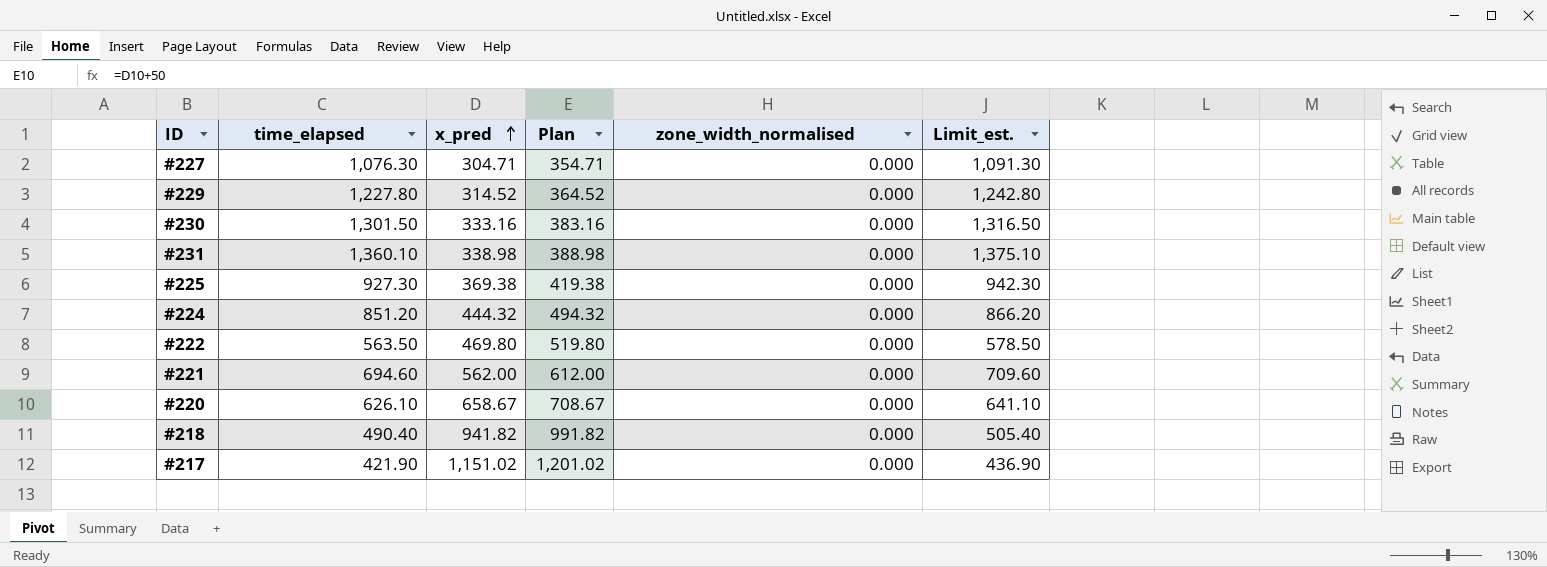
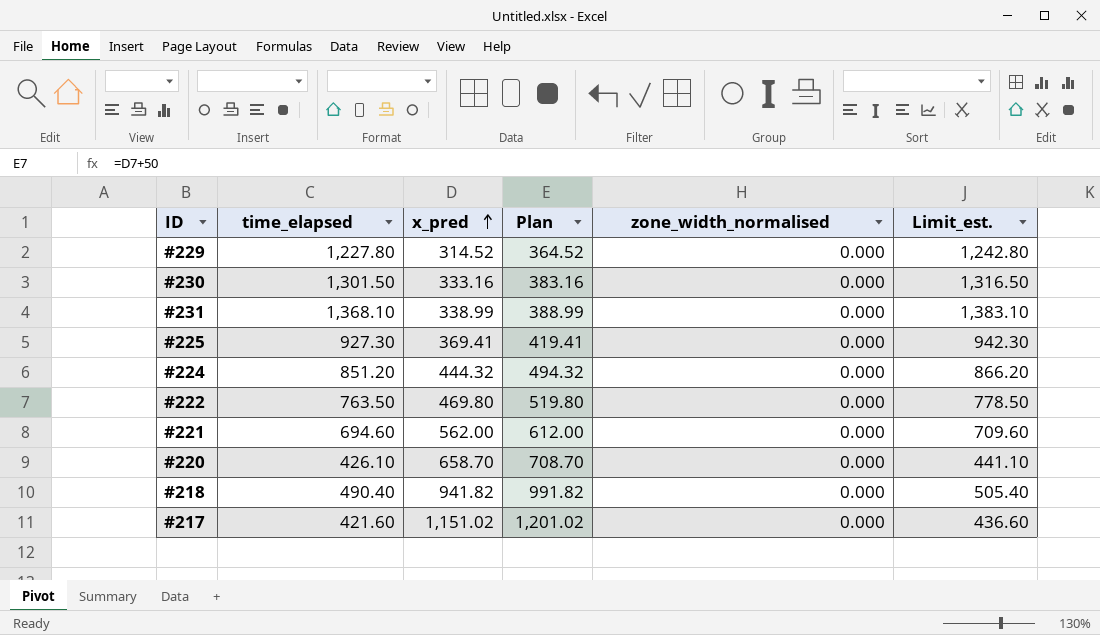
row #227: 1,076.30 | 304.71 | 354.71 | 0.000 | 1,091.30 -> none
#231 | time_elapsed: 1,360.10 -> 1,368.10
#231 | x_pred: 338.98 -> 338.99
#231 | Plan: 388.98 -> 388.99
#231 | Limit_est.: 1,375.10 -> 1,383.10
#225 | x_pred: 369.38 -> 369.41
#225 | Plan: 419.38 -> 419.41
#222 | time_elapsed: 563.50 -> 763.50
#222 | Limit_est.: 578.50 -> 778.50
#220 | time_elapsed: 626.10 -> 426.10
#220 | x_pred: 658.67 -> 658.70
#220 | Plan: 708.67 -> 708.70
#220 | Limit_est.: 641.10 -> 441.10
#217 | time_elapsed: 421.90 -> 421.60
#217 | Limit_est.: 436.90 -> 436.60

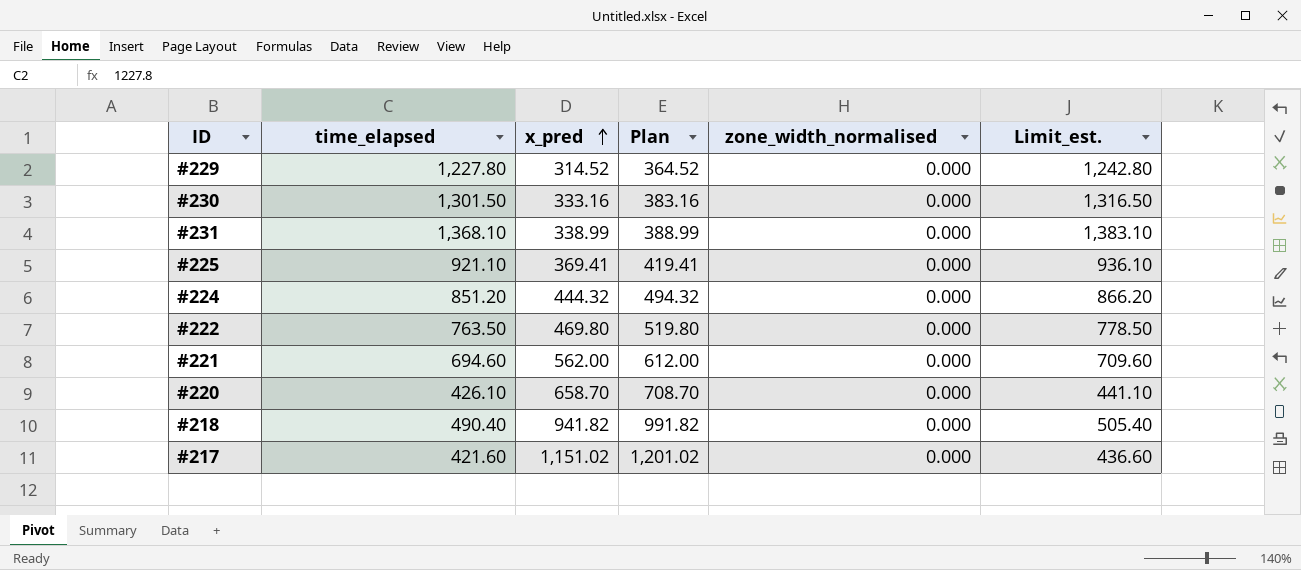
#225 | time_elapsed: 927.30 -> 921.10
#225 | Limit_est.: 942.30 -> 936.10

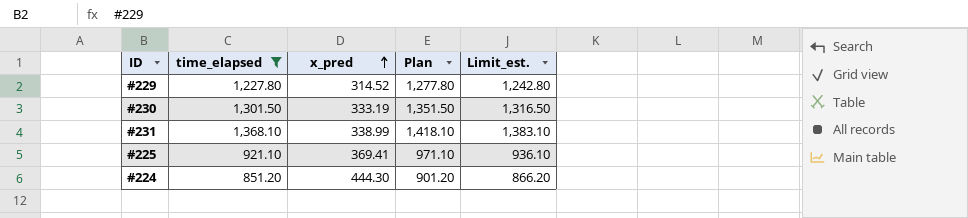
filter: none -> time_elapsed >= 851.20
column zone_width_normalised | position: 5 -> none
column Plan | formula: [x_pred] + 50 -> [time_elapsed] + 50
#230 | x_pred: 333.16 -> 333.19
#224 | x_pred: 444.32 -> 444.30

